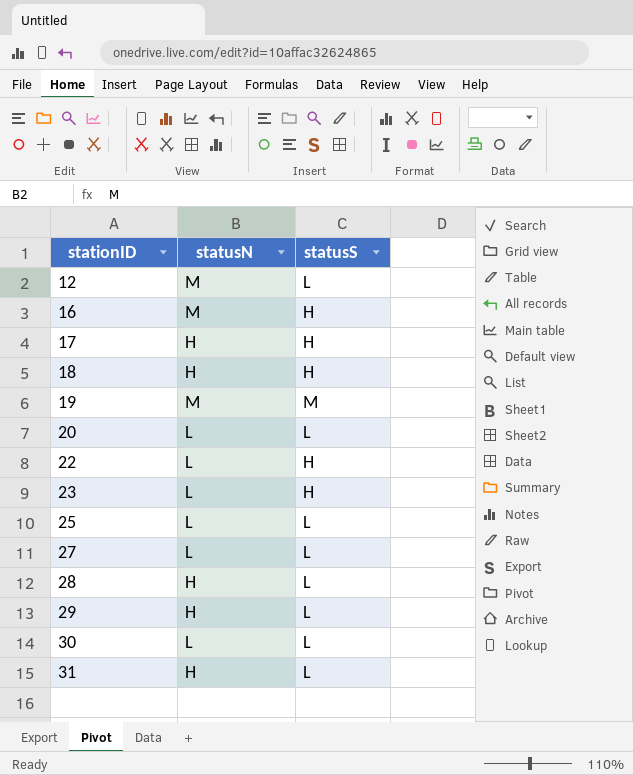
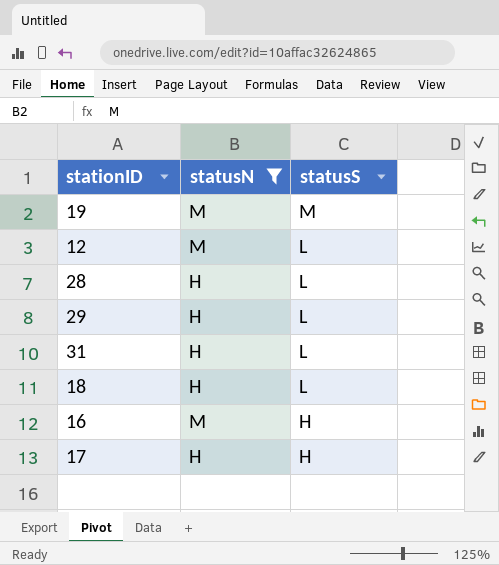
filter: none -> statusN != L
row order: stationID ascending -> statusS descending
18 | statusS: H -> L

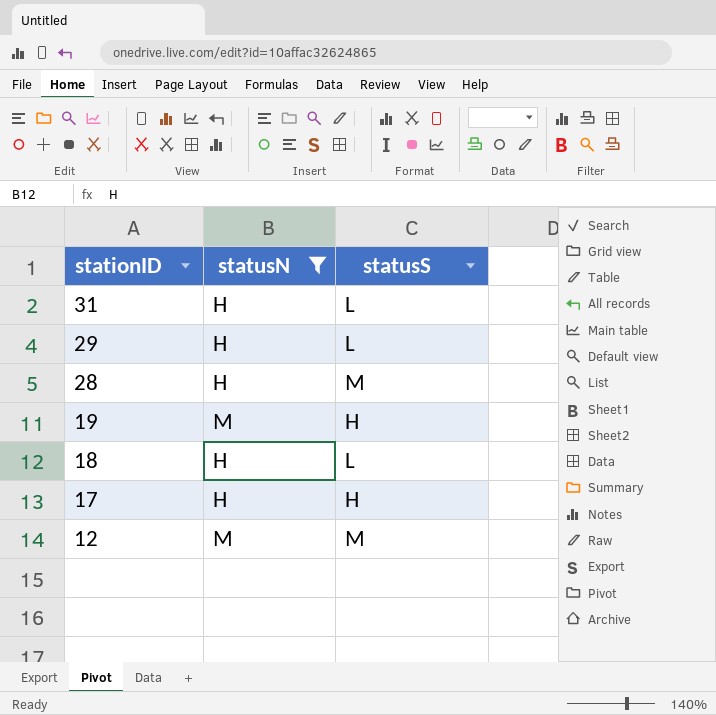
row order: statusS descending -> stationID descending
row 16: M | H -> none
28 | statusS: L -> M
19 | statusS: M -> H
12 | statusS: L -> M

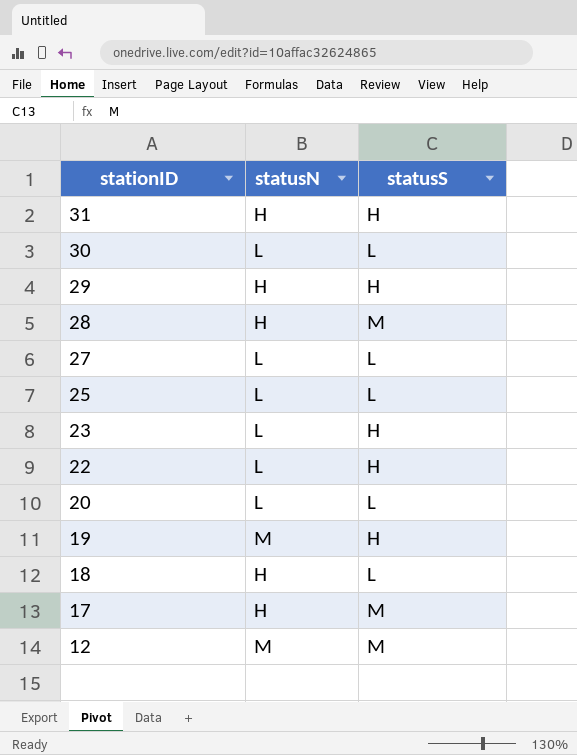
filter: statusN != L -> none
31 | statusS: L -> H
29 | statusS: L -> H
17 | statusS: H -> M

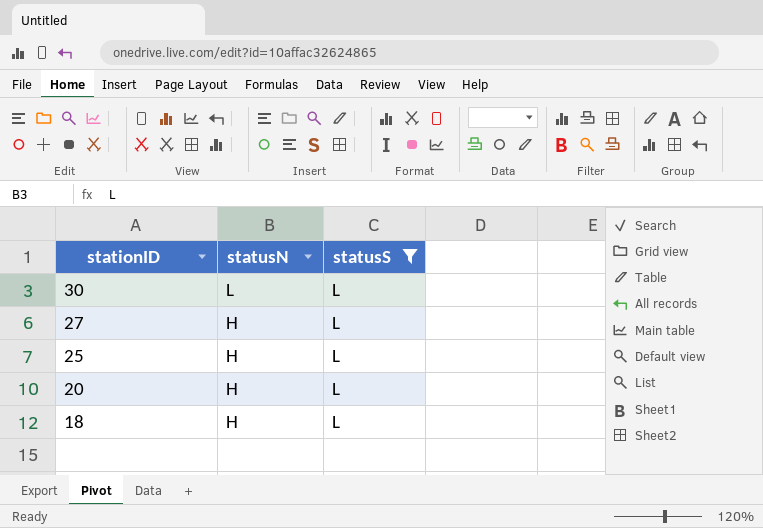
filter: none -> statusS = L
27 | statusN: L -> H
25 | statusN: L -> H
20 | statusN: L -> H

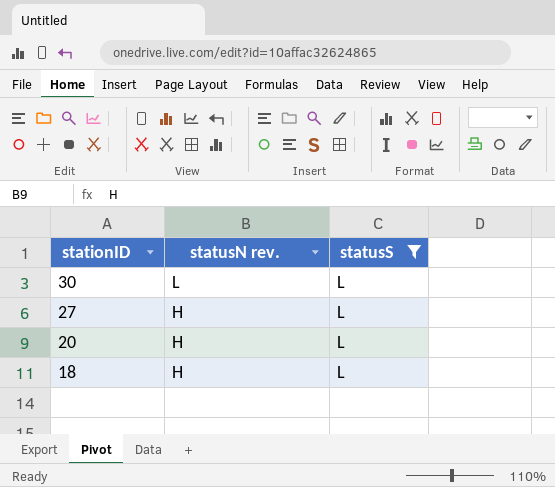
column name: statusN -> statusN rev.
row 25: H | L -> none

